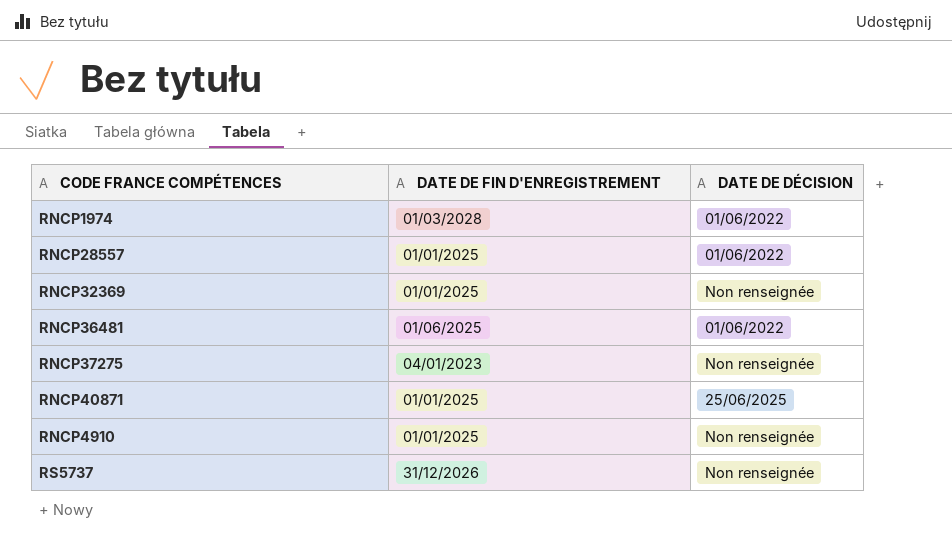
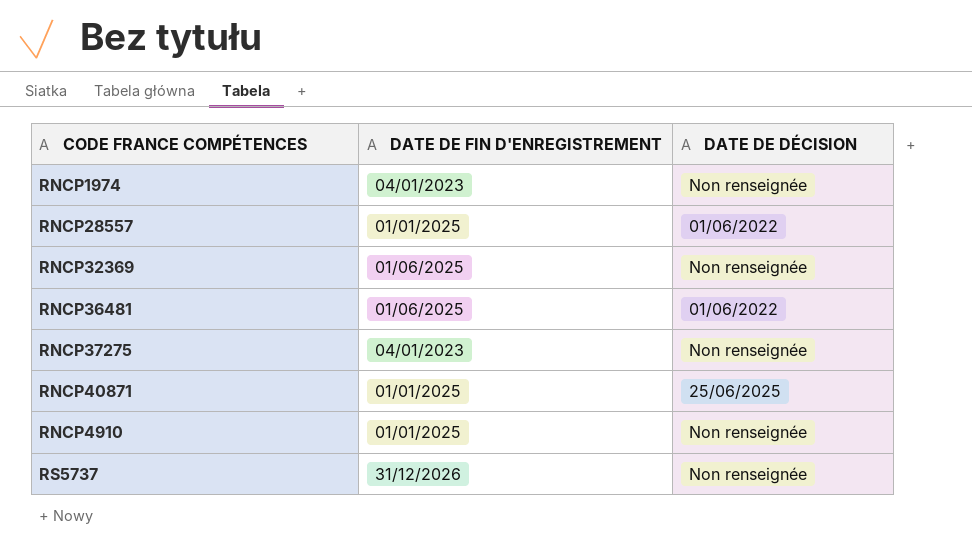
RNCP1974 | DATE DE FIN D'ENREGISTREMENT: 01/03/2028 -> 04/01/2023
RNCP1974 | DATE DE DÉCISION: 01/06/2022 -> Non renseignée
RNCP32369 | DATE DE FIN D'ENREGISTREMENT: 01/01/2025 -> 01/06/2025

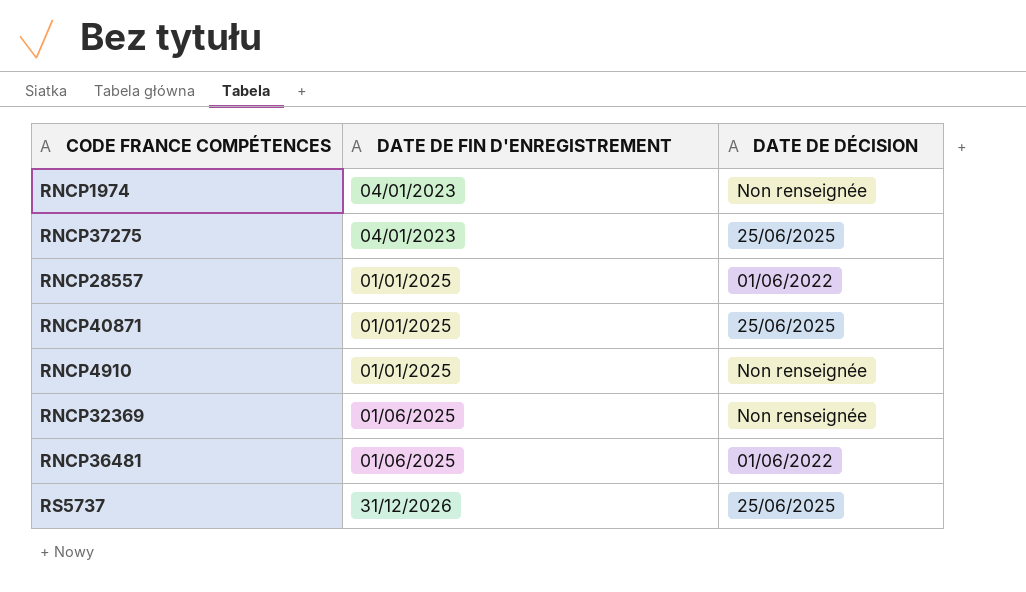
row order: none -> DATE DE FIN D'ENREGISTREMENT ascending
RNCP37275 | DATE DE DÉCISION: Non renseignée -> 25/06/2025
RS5737 | DATE DE DÉCISION: Non renseignée -> 25/06/2025

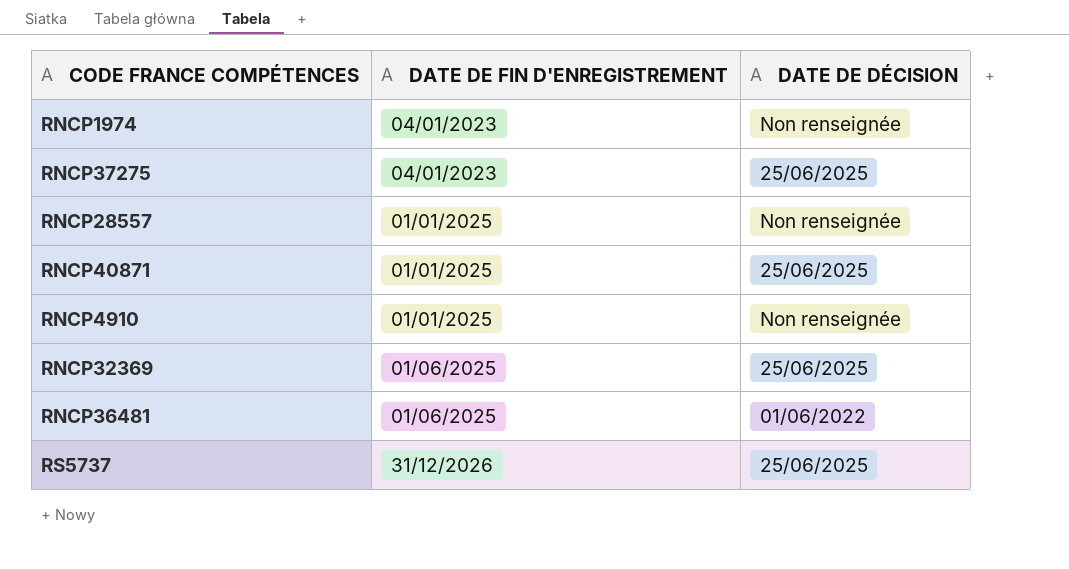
RNCP28557 | DATE DE DÉCISION: 01/06/2022 -> Non renseignée
RNCP32369 | DATE DE DÉCISION: Non renseignée -> 25/06/2025

